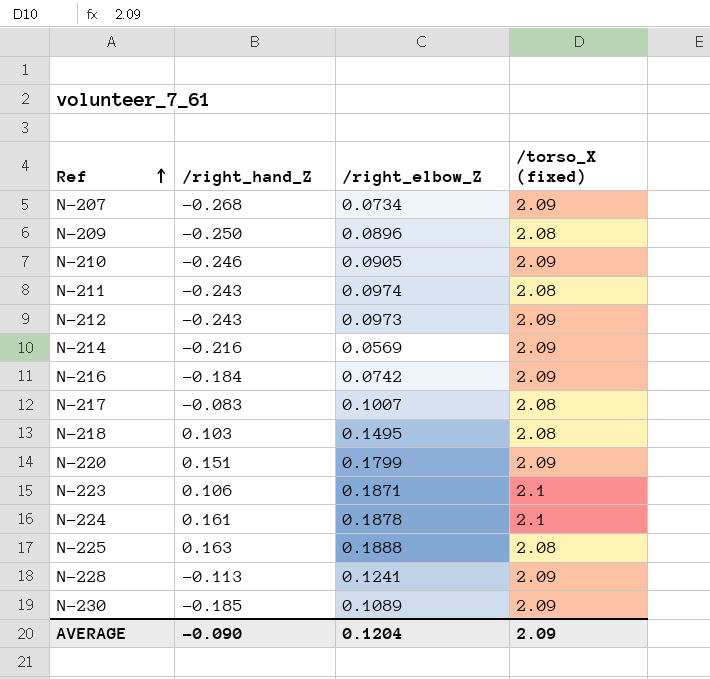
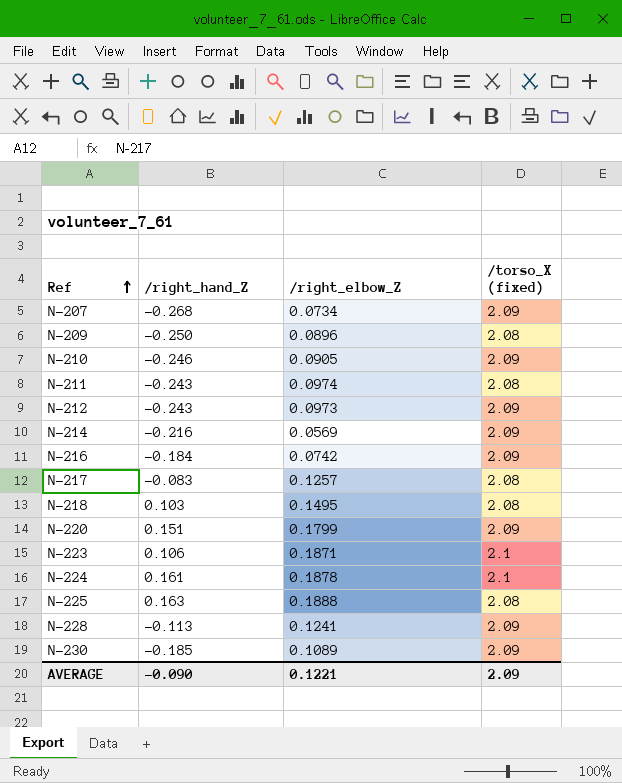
N-217 | /right_elbow_Z: 0.1007 -> 0.1257
AVERAGE | /right_elbow_Z: 0.1204 -> 0.1221

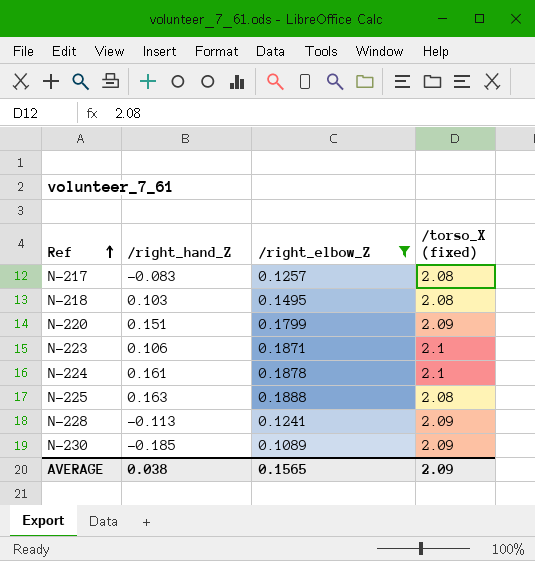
filter: none -> /right_elbow_Z >= 0.1089
AVERAGE | /right_hand_Z: -0.090 -> 0.038
AVERAGE | /right_elbow_Z: 0.1221 -> 0.1565

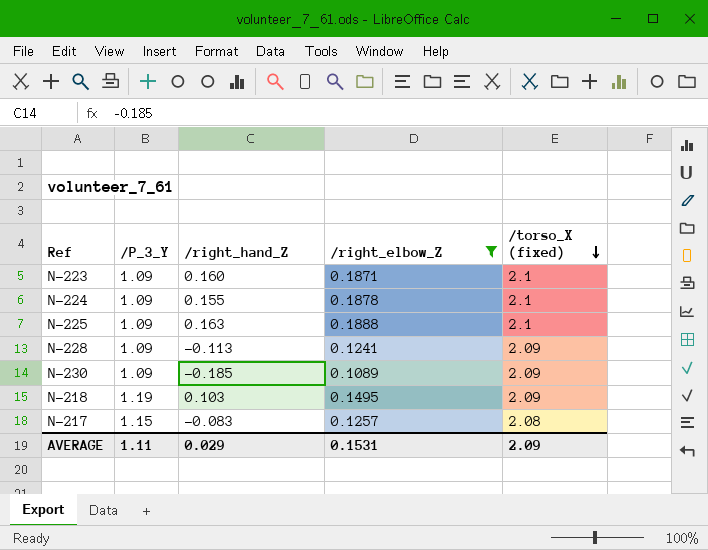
row order: Ref ascending -> /torso_X (fixed) descending
column /P_3_Y | position: none -> 2
row N-220: 0.151 | 0.1799 | 2.09 -> none
N-223 | /right_hand_Z: 0.106 -> 0.160
N-224 | /right_hand_Z: 0.161 -> 0.155
N-225 | /torso_X (fixed): 2.08 -> 2.1
N-218 | /torso_X (fixed): 2.08 -> 2.09
AVERAGE | /right_hand_Z: 0.038 -> 0.029
AVERAGE | /right_elbow_Z: 0.1565 -> 0.1531

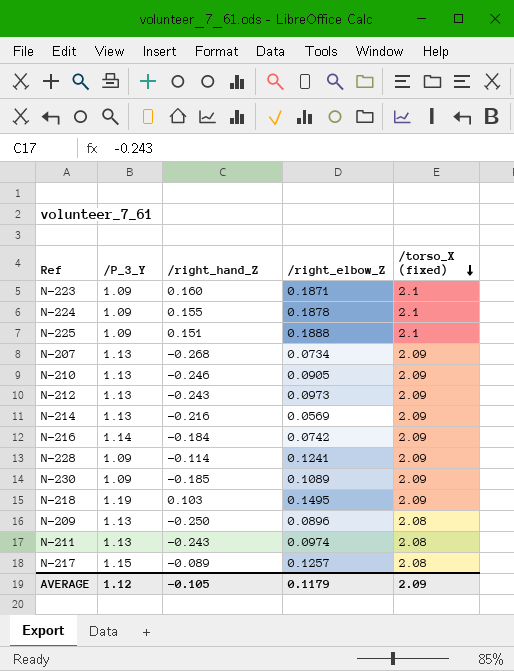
filter: /right_elbow_Z >= 0.1089 -> none
N-225 | /right_hand_Z: 0.163 -> 0.151
N-228 | /right_hand_Z: -0.113 -> -0.114
N-217 | /right_hand_Z: -0.083 -> -0.089
AVERAGE | /P_3_Y: 1.11 -> 1.12
AVERAGE | /right_hand_Z: 0.029 -> -0.105
AVERAGE | /right_elbow_Z: 0.1531 -> 0.1179

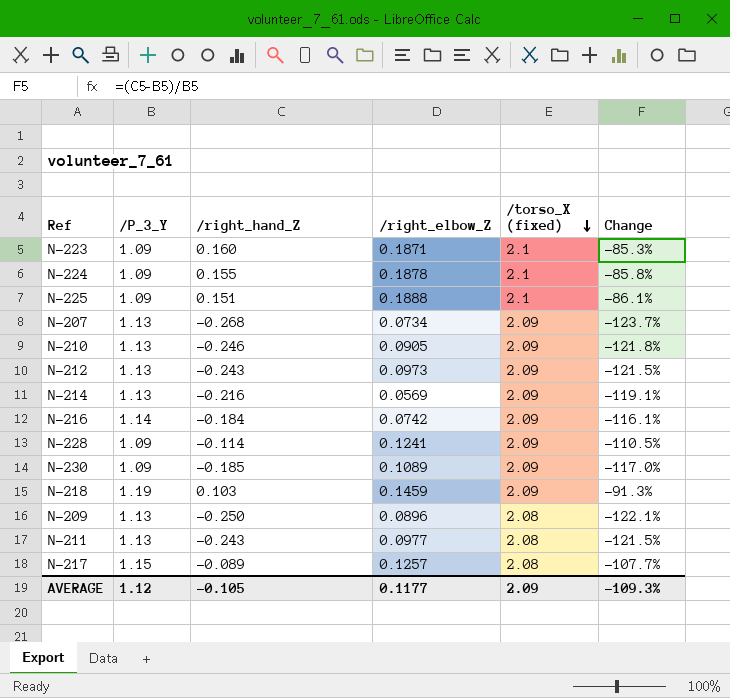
column Change | formula: none -> ([/right_hand_Z] - [/P_3_Y]) / [/P_3_Y]
N-218 | /right_elbow_Z: 0.1495 -> 0.1459
N-211 | /right_elbow_Z: 0.0974 -> 0.0977
AVERAGE | /right_elbow_Z: 0.1179 -> 0.1177

